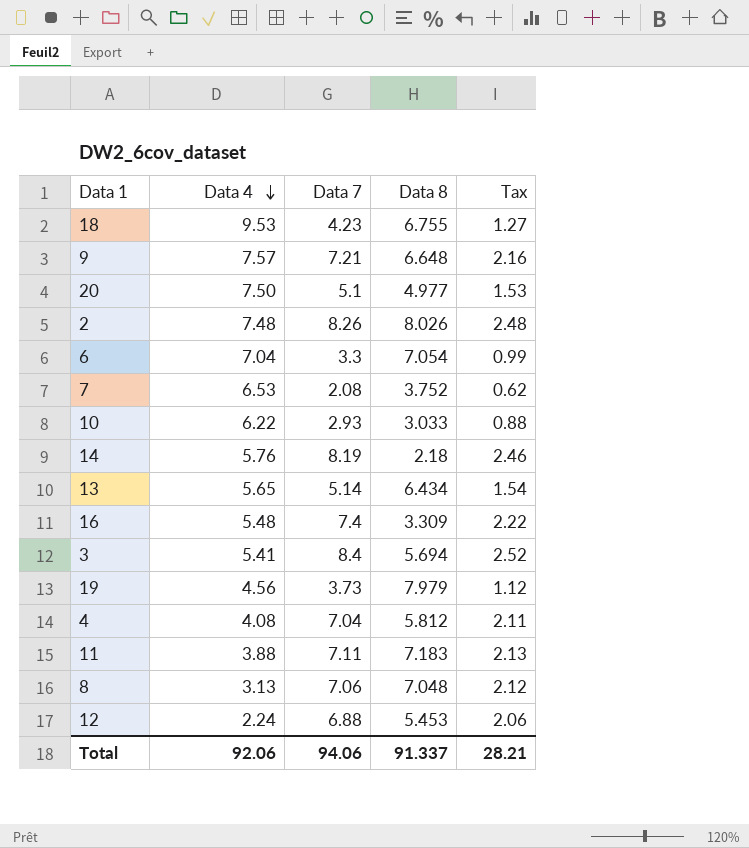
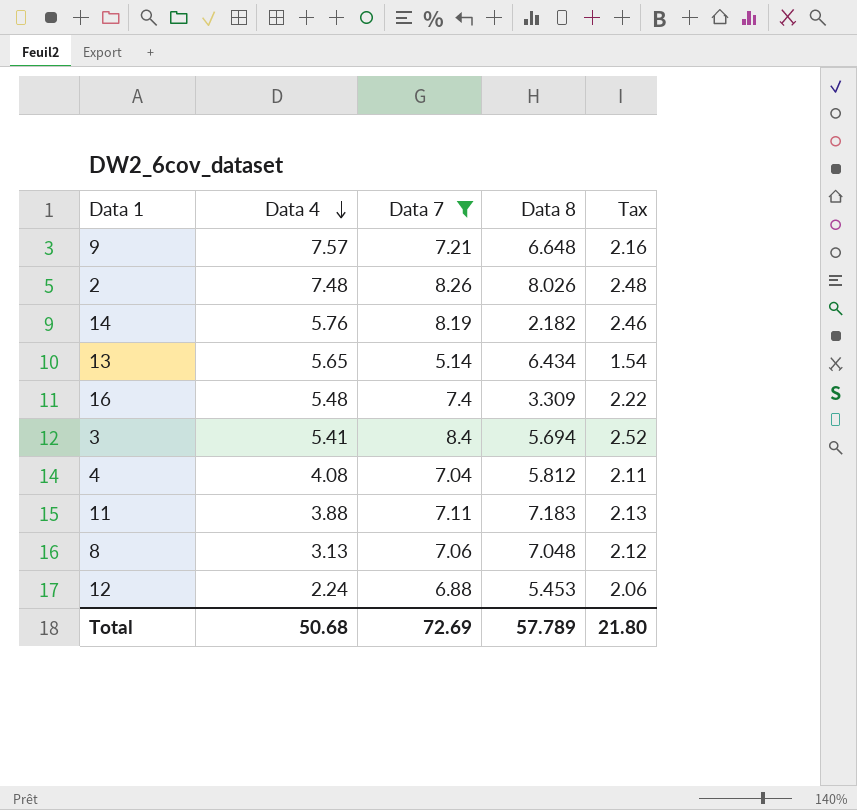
filter: none -> Data 7 >= 5.14
14 | Data 8: 2.18 -> 2.182
Total | Data 4: 92.06 -> 50.68
Total | Data 7: 94.06 -> 72.69
Total | Data 8: 91.337 -> 57.789
Total | Tax: 28.21 -> 21.80

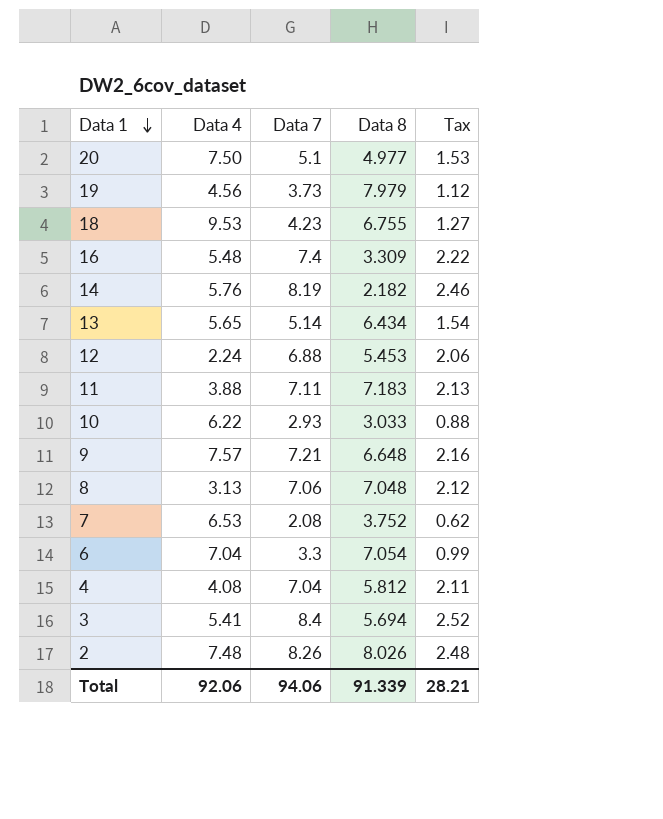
filter: Data 7 >= 5.14 -> none
row order: Data 4 descending -> Data 1 descending
Total | Data 4: 50.68 -> 92.06
Total | Data 7: 72.69 -> 94.06
Total | Data 8: 57.789 -> 91.339
Total | Tax: 21.80 -> 28.21

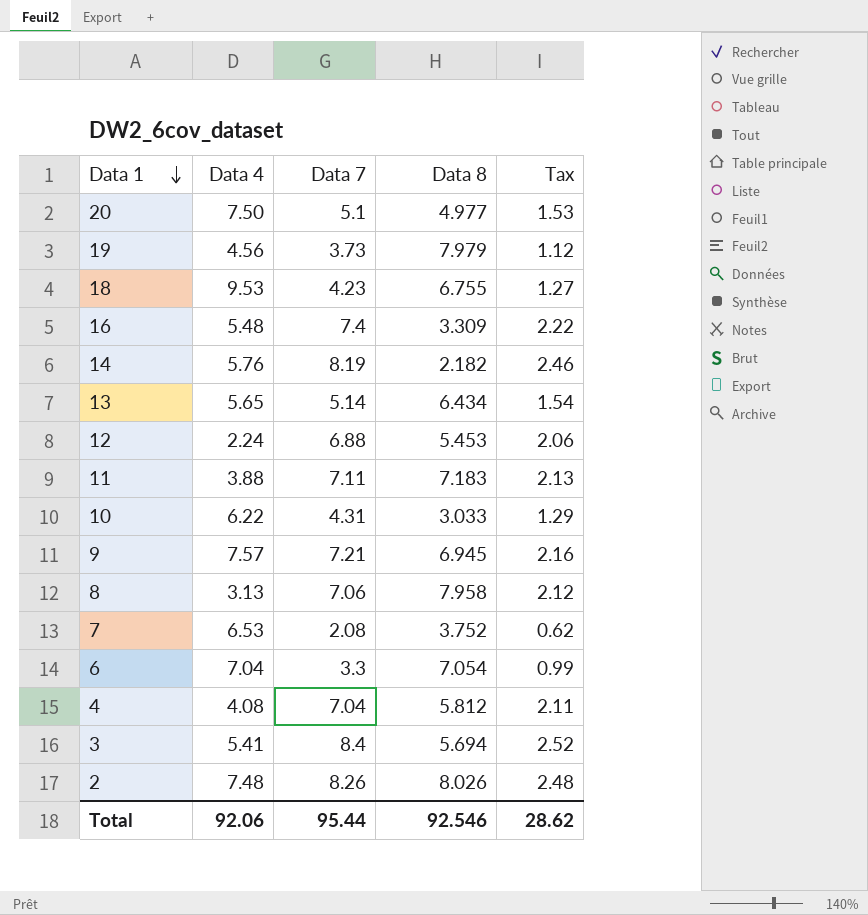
10 | Data 7: 2.93 -> 4.31
10 | Tax: 0.88 -> 1.29
9 | Data 8: 6.648 -> 6.945
8 | Data 8: 7.048 -> 7.958
Total | Data 7: 94.06 -> 95.44
Total | Data 8: 91.339 -> 92.546
Total | Tax: 28.21 -> 28.62

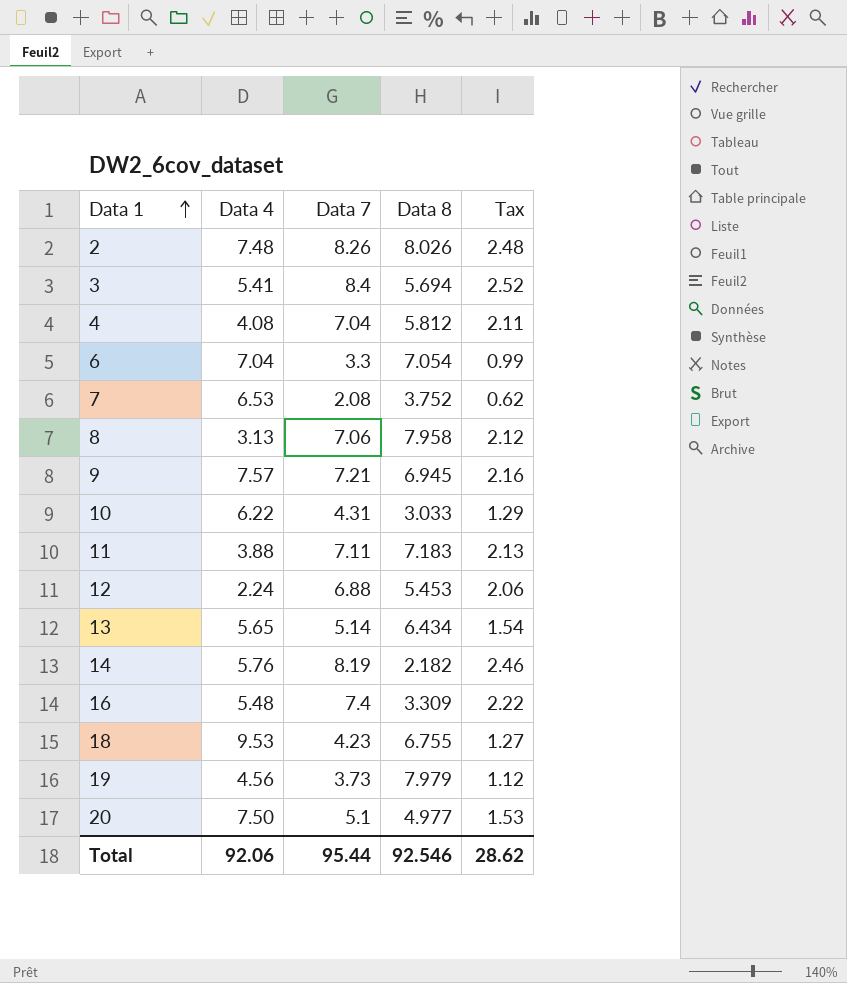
row order: Data 1 descending -> Data 1 ascending

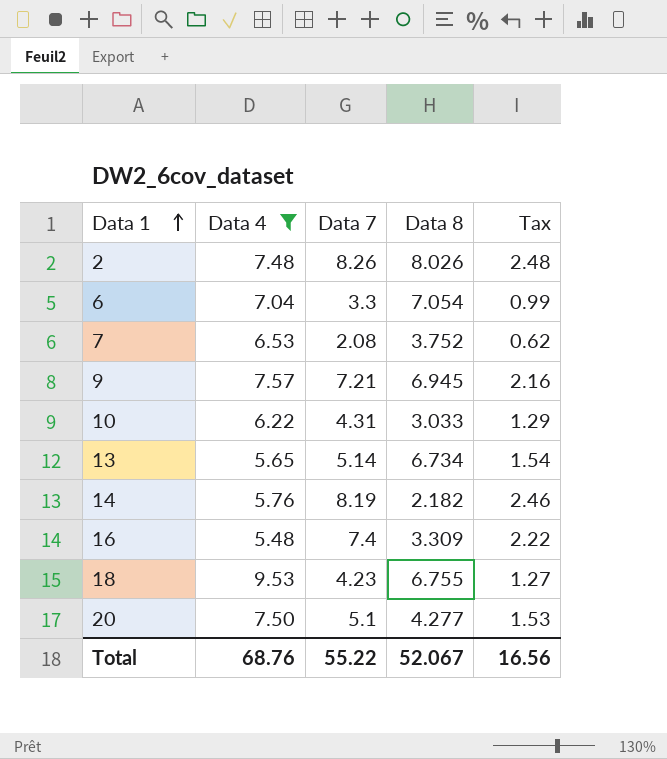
filter: none -> Data 4 >= 5.48
13 | Data 8: 6.434 -> 6.734
20 | Data 8: 4.977 -> 4.277
Total | Data 4: 92.06 -> 68.76
Total | Data 7: 95.44 -> 55.22
Total | Data 8: 92.546 -> 52.067
Total | Tax: 28.62 -> 16.56

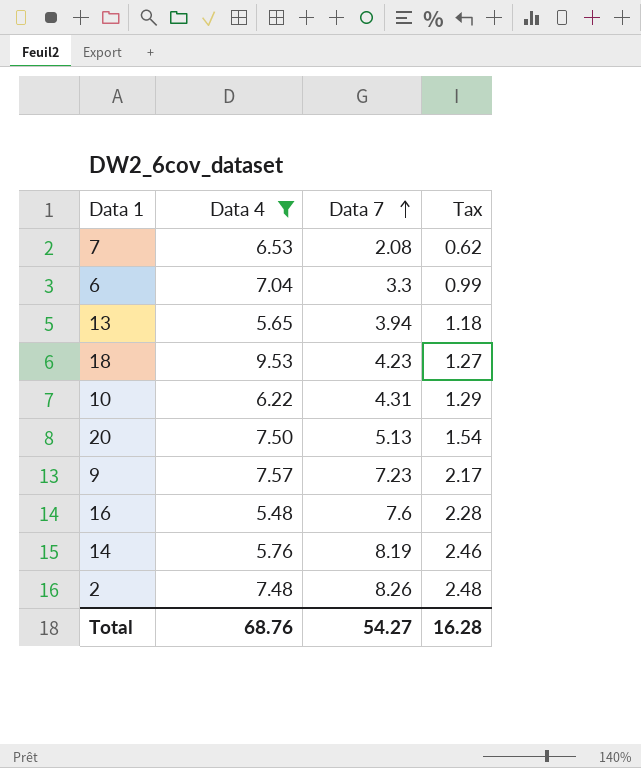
row order: Data 1 ascending -> Data 7 ascending
column Data 8 | position: 4 -> none
13 | Data 7: 5.14 -> 3.94
13 | Tax: 1.54 -> 1.18
20 | Data 7: 5.1 -> 5.13
20 | Tax: 1.53 -> 1.54
9 | Data 7: 7.21 -> 7.23
9 | Tax: 2.16 -> 2.17
16 | Data 7: 7.4 -> 7.6
16 | Tax: 2.22 -> 2.28
Total | Data 7: 55.22 -> 54.27
Total | Tax: 16.56 -> 16.28

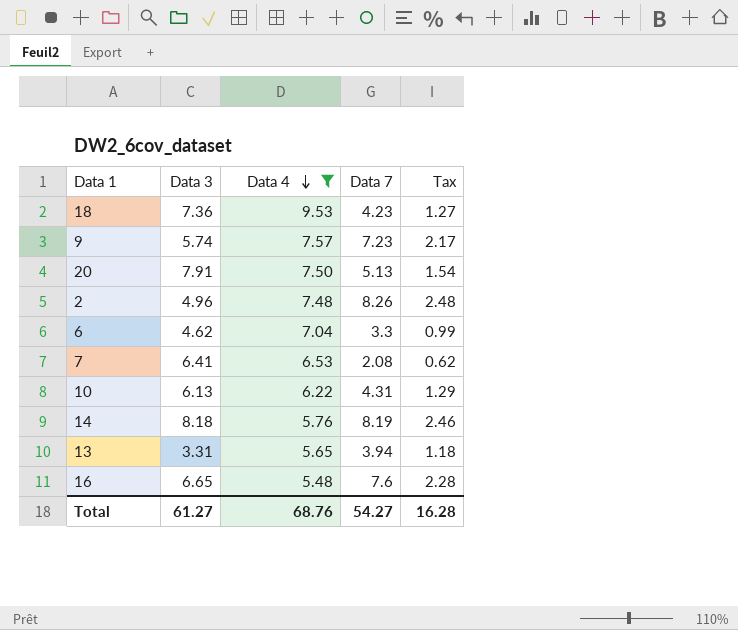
row order: Data 7 ascending -> Data 4 descending
column Data 3 | position: none -> 2

